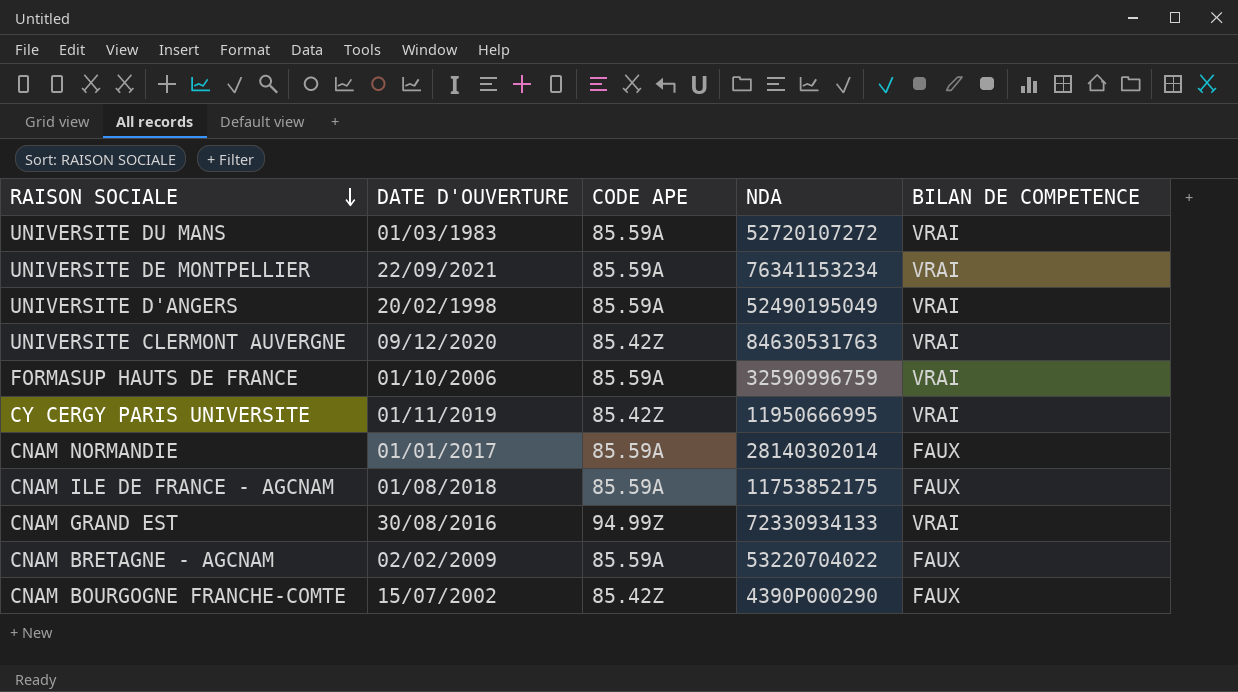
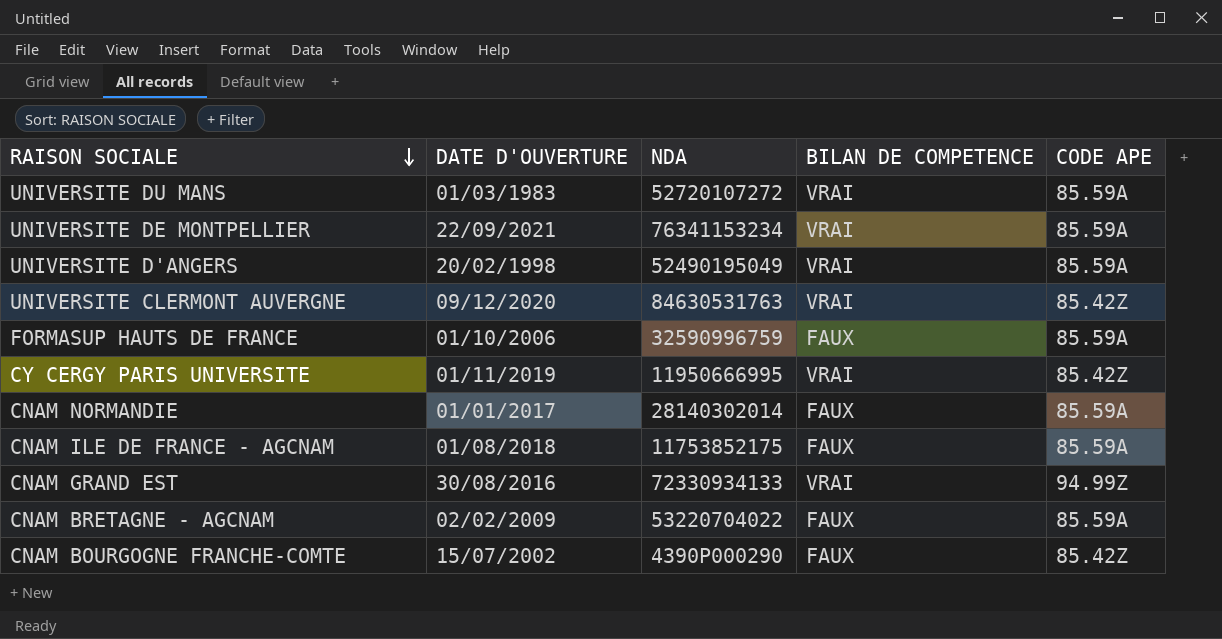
column CODE APE | position: 3 -> 5
FORMASUP HAUTS DE FRANCE | BILAN DE COMPETENCE: VRAI -> FAUX

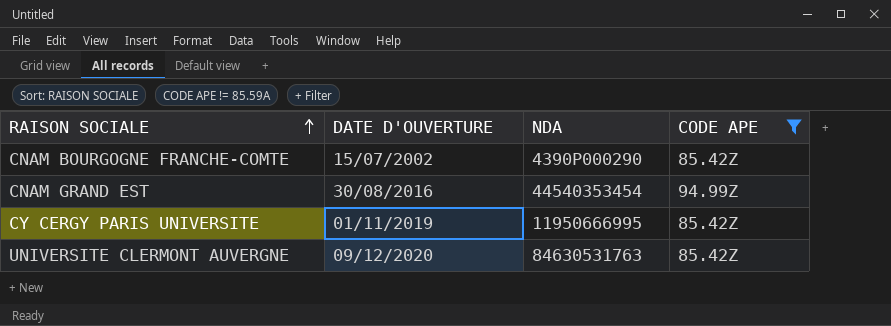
filter: none -> CODE APE != 85.59A
row order: RAISON SOCIALE descending -> RAISON SOCIALE ascending
column BILAN DE COMPETENCE | position: 4 -> none
CNAM GRAND EST | NDA: 72330934133 -> 44540353454

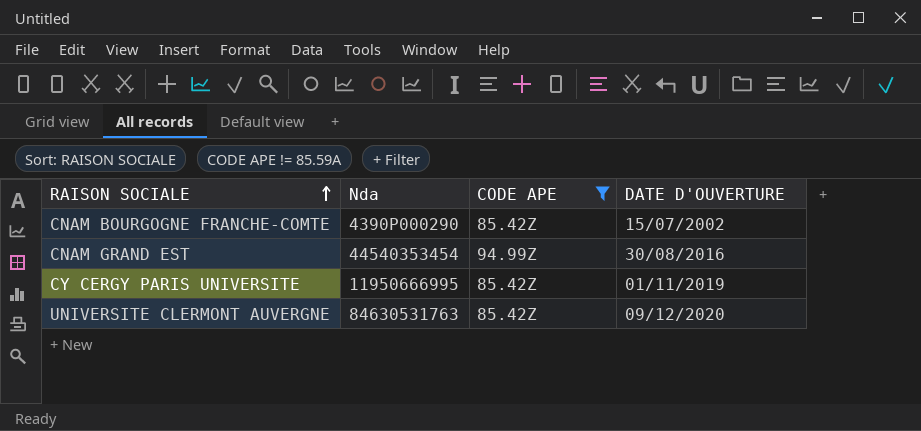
column name: NDA -> Nda
column DATE D'OUVERTURE | position: 2 -> 4

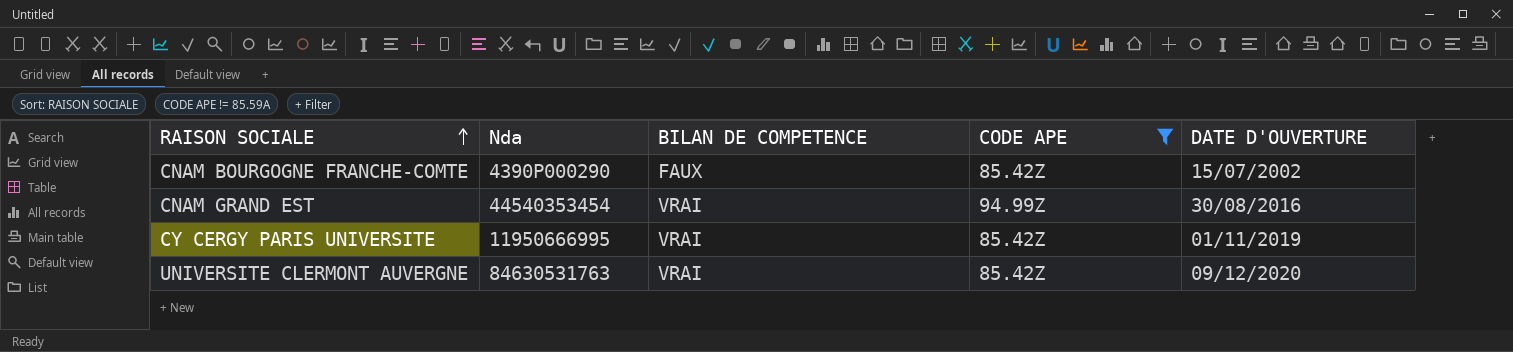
column BILAN DE COMPETENCE | position: none -> 3

